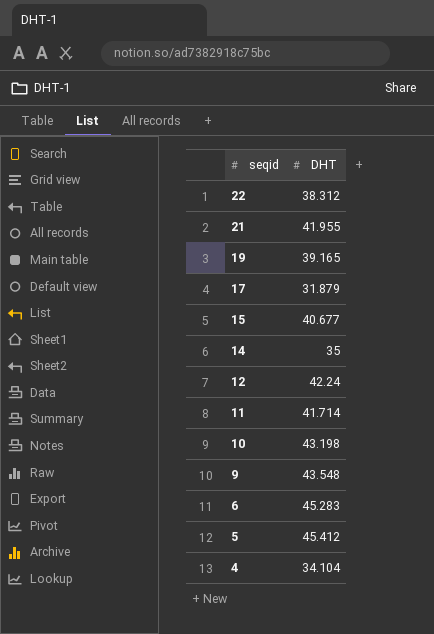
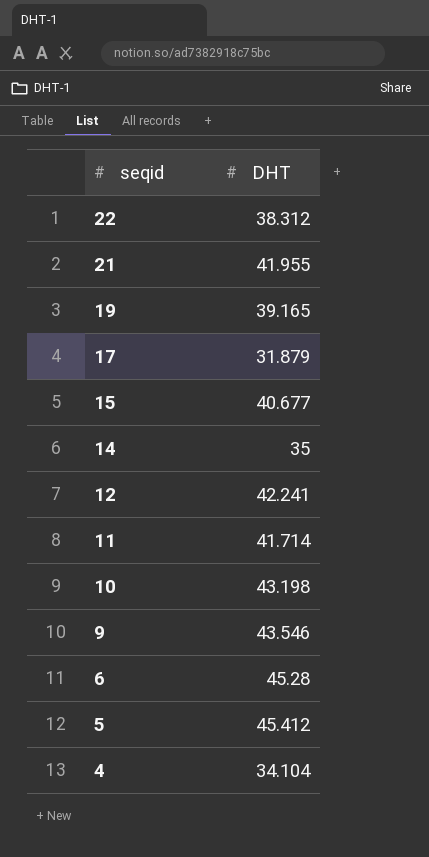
12 | DHT: 42.24 -> 42.241
9 | DHT: 43.548 -> 43.546
6 | DHT: 45.283 -> 45.28

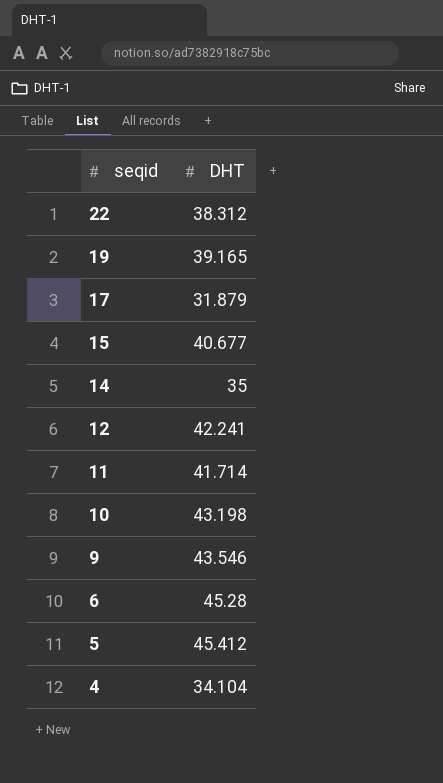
row 21: 41.955 -> none

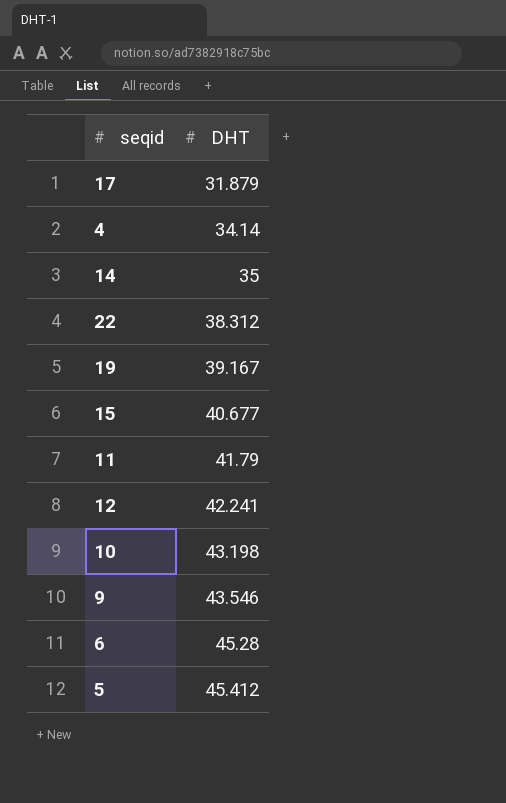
row order: seqid descending -> DHT ascending
4 | DHT: 34.104 -> 34.14
19 | DHT: 39.165 -> 39.167
11 | DHT: 41.714 -> 41.79

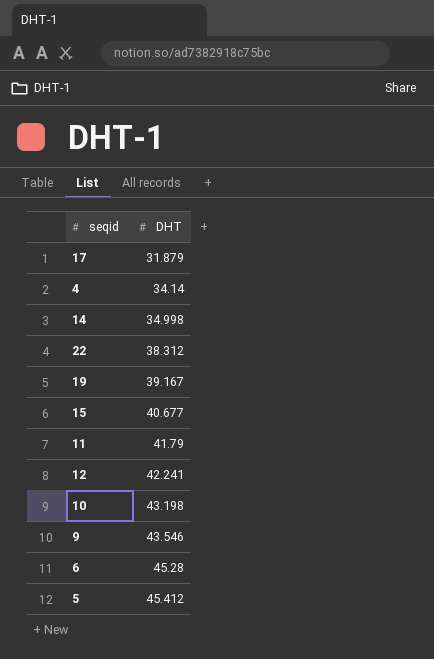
14 | DHT: 35 -> 34.998

